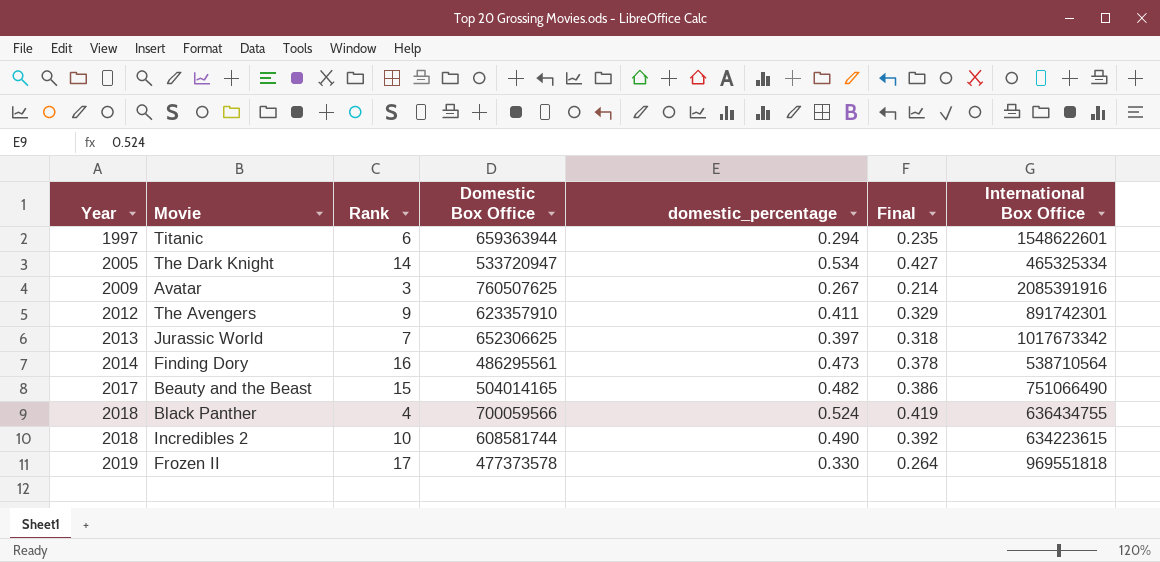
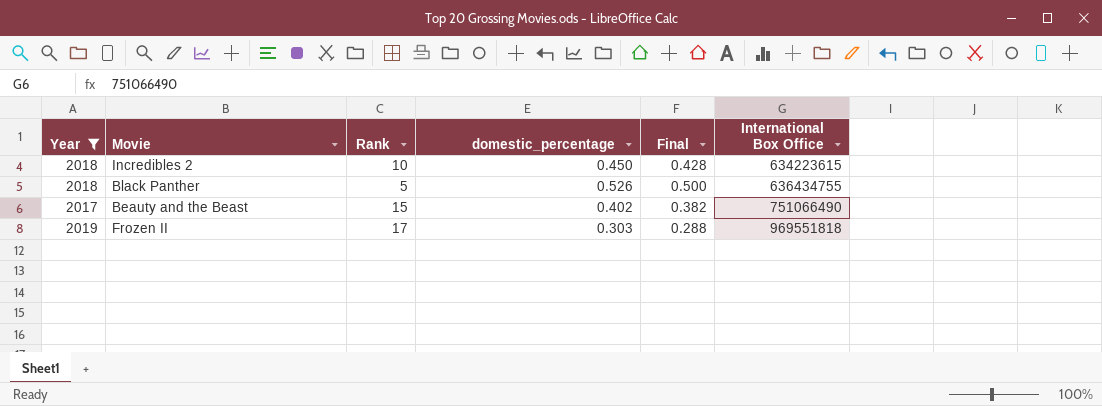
filter: none -> Year >= 2017
row order: Year ascending -> International Box Office ascending
column Domestic Box Office | position: 4 -> none
column Final | formula: [domestic_percentage] * 0.8 -> [domestic_percentage] * 0.95
Incredibles 2 | domestic_percentage: 0.490 -> 0.450
Black Panther | Rank: 4 -> 5
Black Panther | domestic_percentage: 0.524 -> 0.526
Beauty and the Beast | domestic_percentage: 0.482 -> 0.402
Frozen II | domestic_percentage: 0.330 -> 0.303

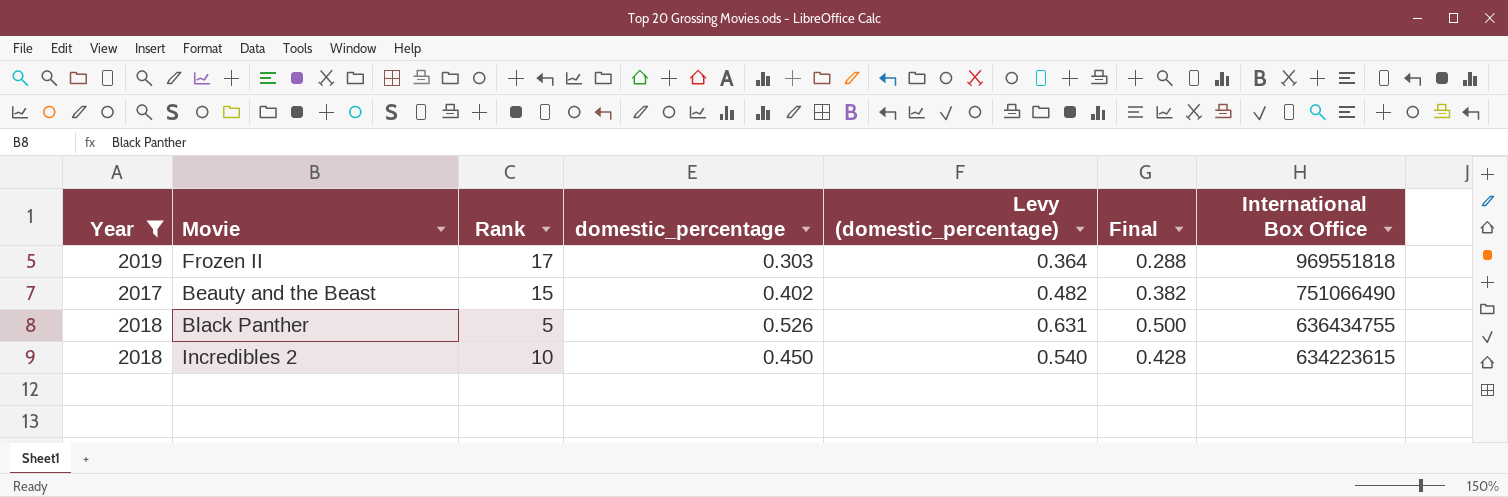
row order: International Box Office ascending -> International Box Office descending
column Levy (domestic_percentage) | formula: none -> [domestic_percentage] * 1.2

